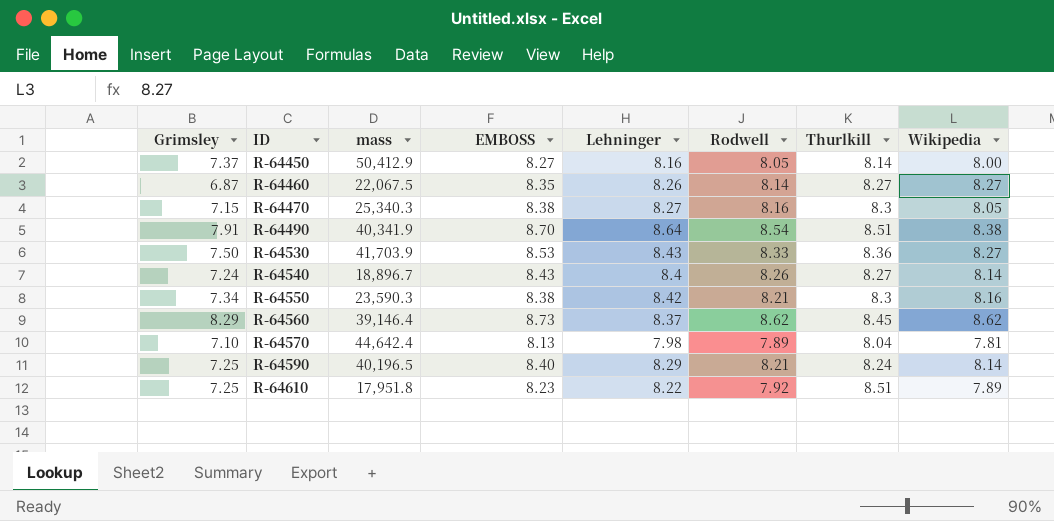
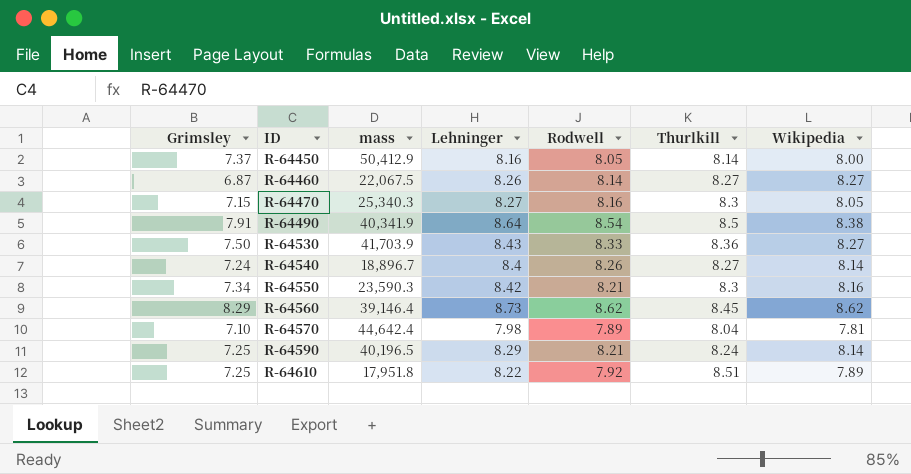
column EMBOSS | position: 4 -> none
R-64490 | Thurlkill: 8.51 -> 8.5
R-64560 | Lehninger: 8.37 -> 8.73

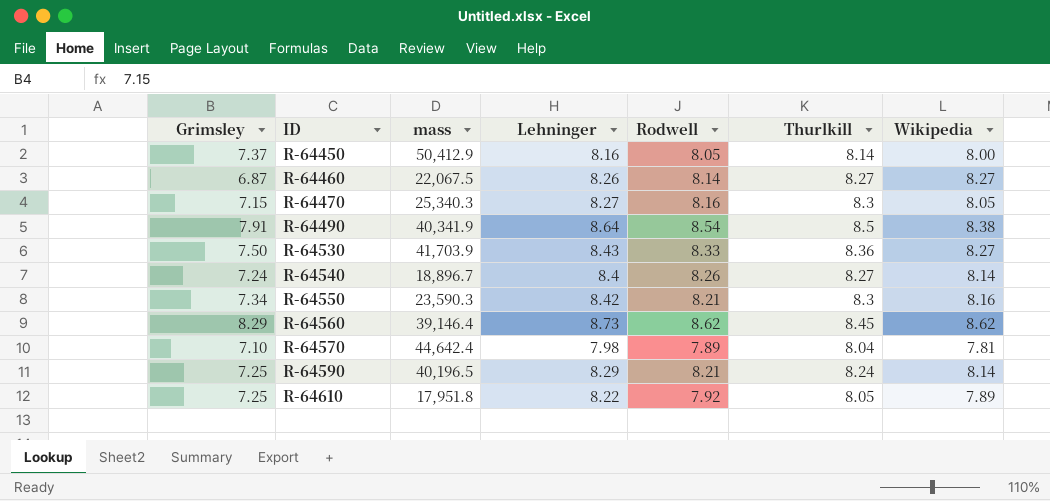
R-64610 | Thurlkill: 8.51 -> 8.05

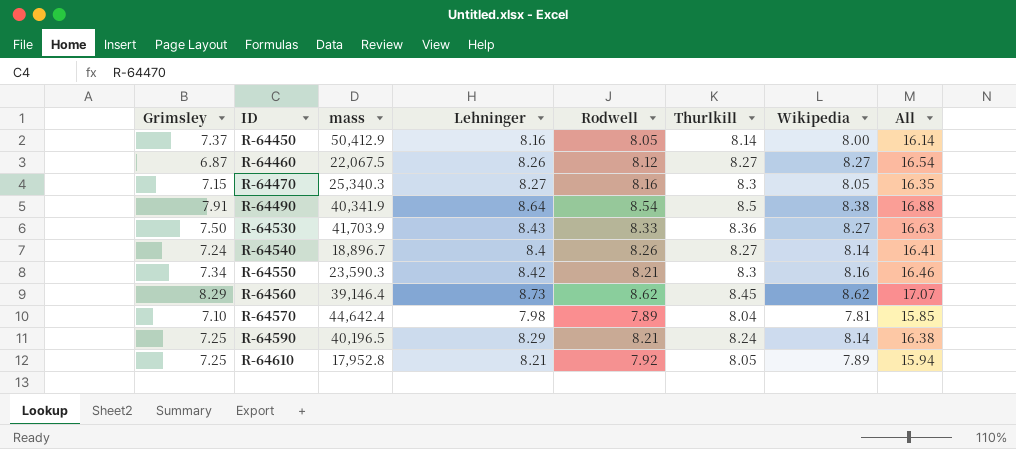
column All | formula: none -> [Thurlkill] + [Wikipedia]
R-64460 | Rodwell: 8.14 -> 8.12
R-64610 | mass: 17,951.8 -> 17,952.8
R-64610 | Lehninger: 8.22 -> 8.21

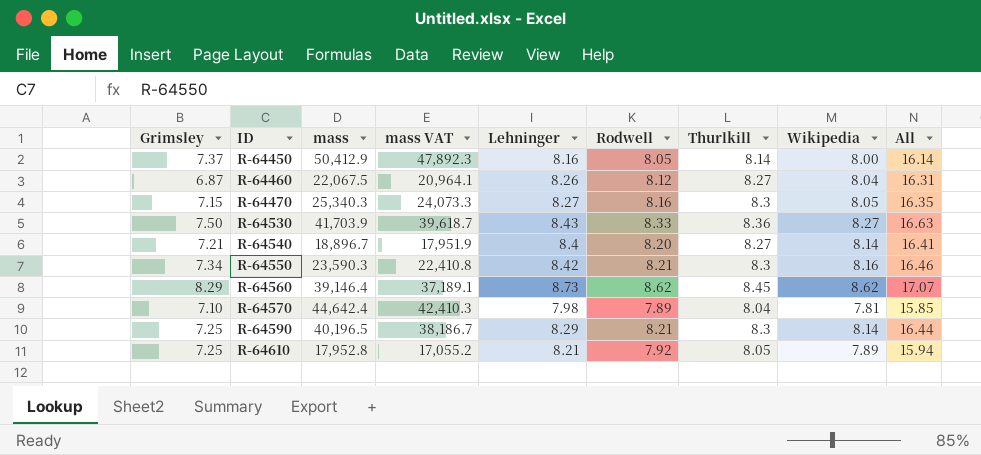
column mass VAT | formula: none -> [mass] * 0.95
row R-64490: 7.91 | 40,341.9 | 8.64 | 8.54 | 8.5 | 8.38 | 16.88 -> none
R-64460 | Wikipedia: 8.27 -> 8.04
R-64460 | All: 16.54 -> 16.31
R-64540 | Grimsley: 7.24 -> 7.21
R-64540 | Rodwell: 8.26 -> 8.20
R-64590 | Thurlkill: 8.24 -> 8.3
R-64590 | All: 16.38 -> 16.44

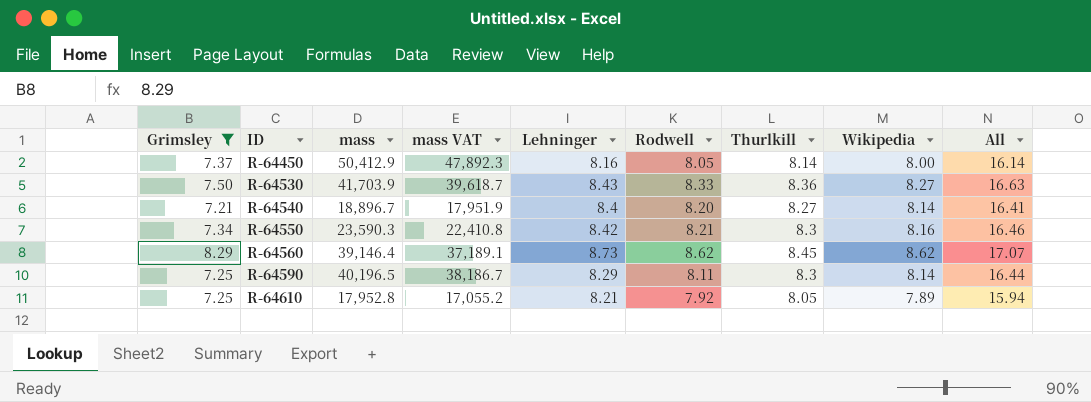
filter: none -> Grimsley >= 7.21
R-64590 | Rodwell: 8.21 -> 8.11

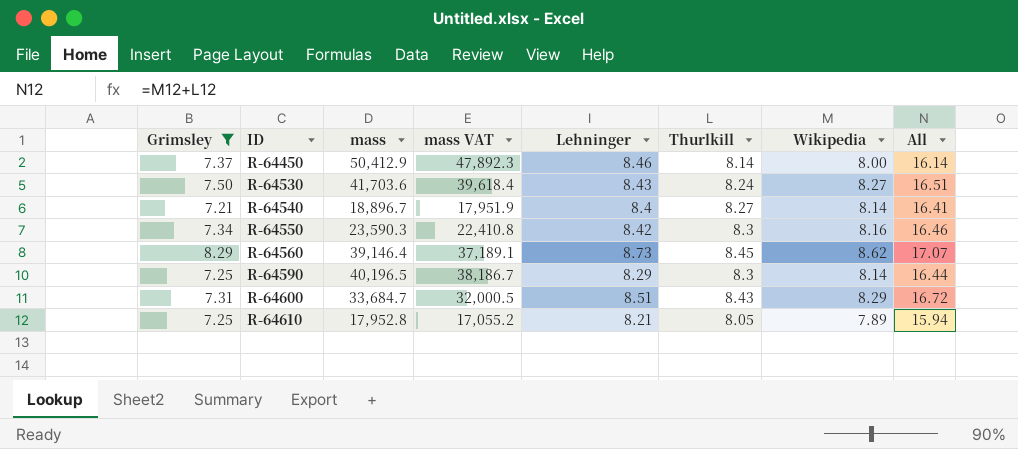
column Rodwell | position: 6 -> none
R-64450 | Lehninger: 8.16 -> 8.46
R-64530 | mass: 41,703.9 -> 41,703.6
R-64530 | mass VAT: 39,618.7 -> 39,618.4
R-64530 | Thurlkill: 8.36 -> 8.24
R-64530 | All: 16.63 -> 16.51
row R-64600: none -> 7.31 | 33,684.7 | 32,000.5 | 8.51 | 8.43 | 8.29 | 16.72

